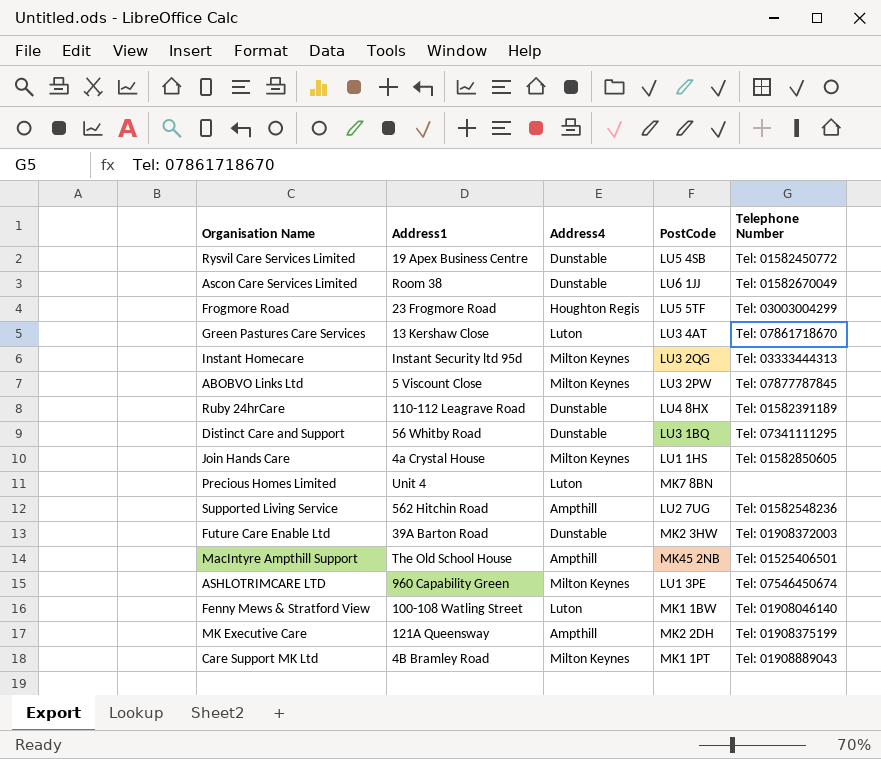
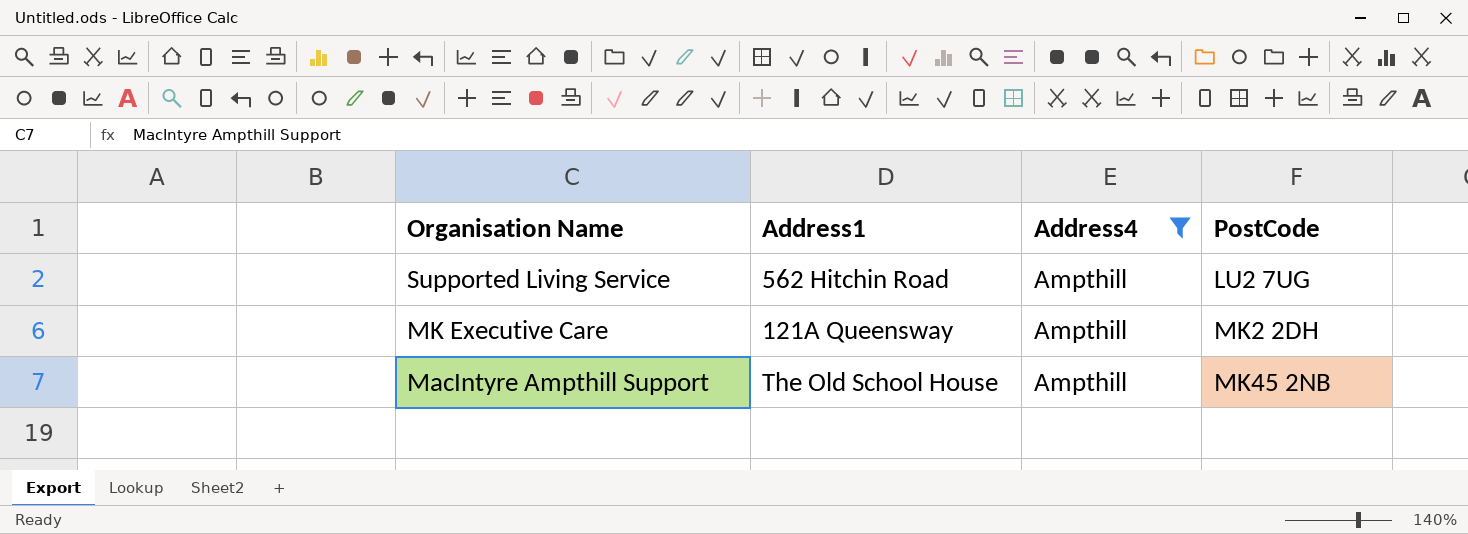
filter: none -> Address4 = Ampthill
row order: none -> Organisation Name descending
column Telephone Number | position: 5 -> none

